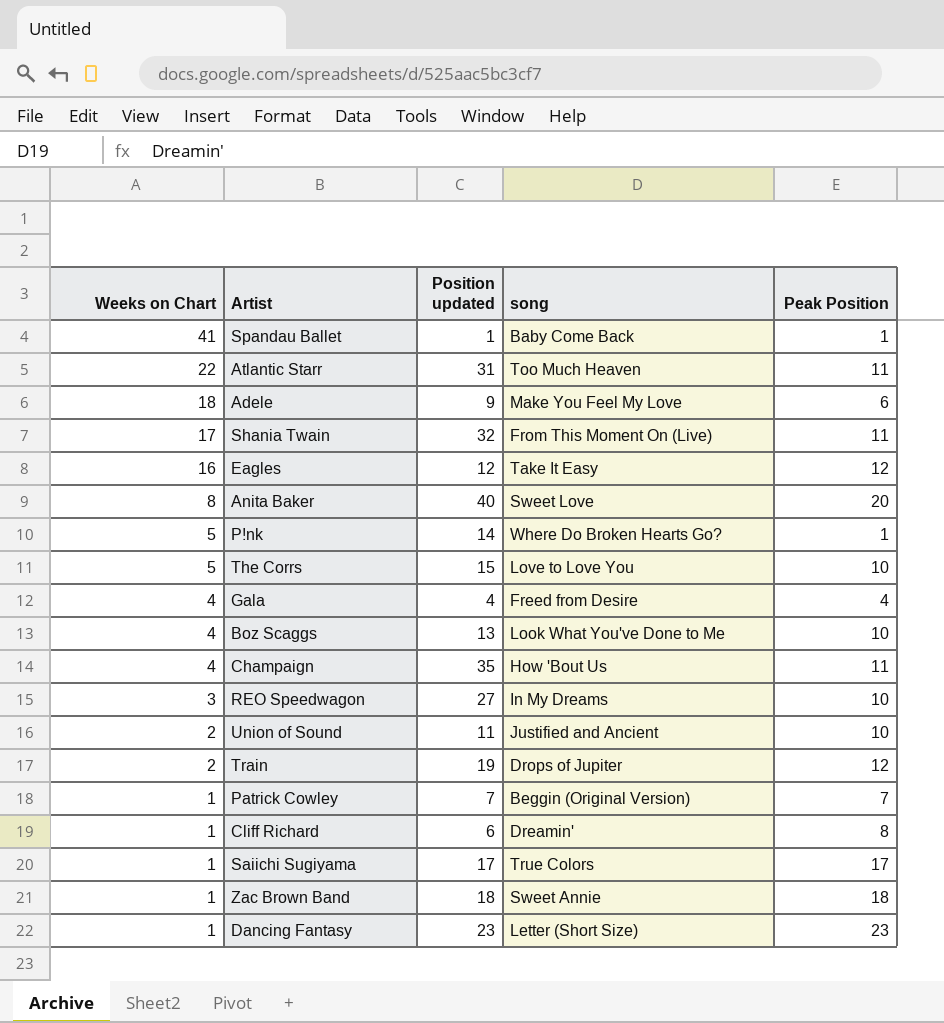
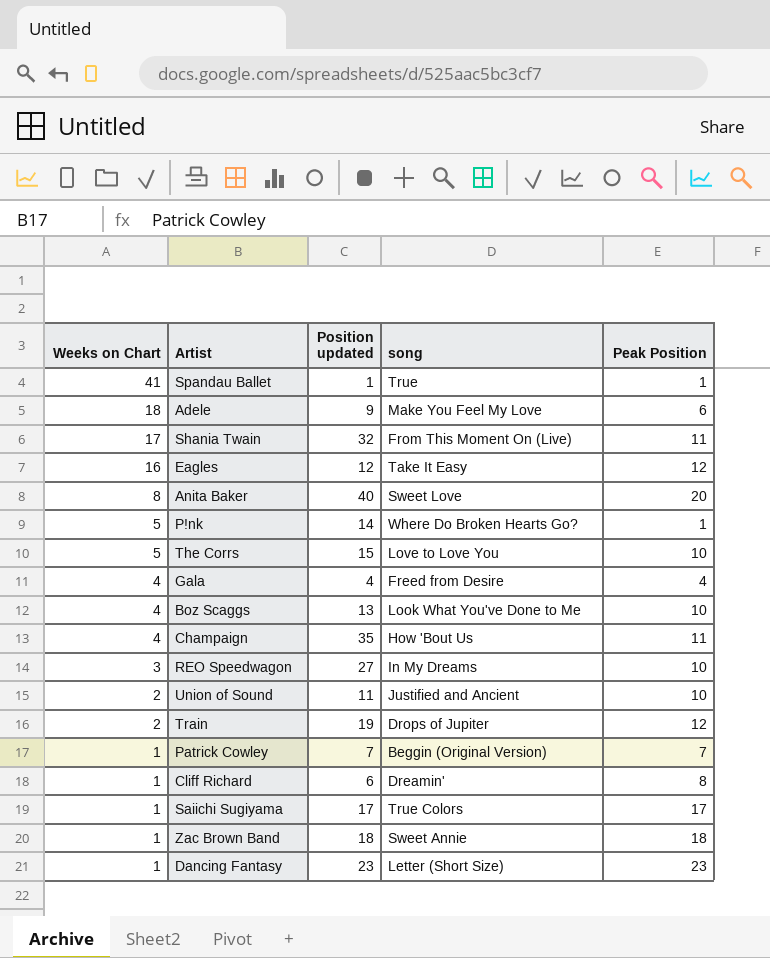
row Atlantic Starr: 22 | 31 | Too Much Heaven | 11 -> none
Spandau Ballet | song: Baby Come Back -> True

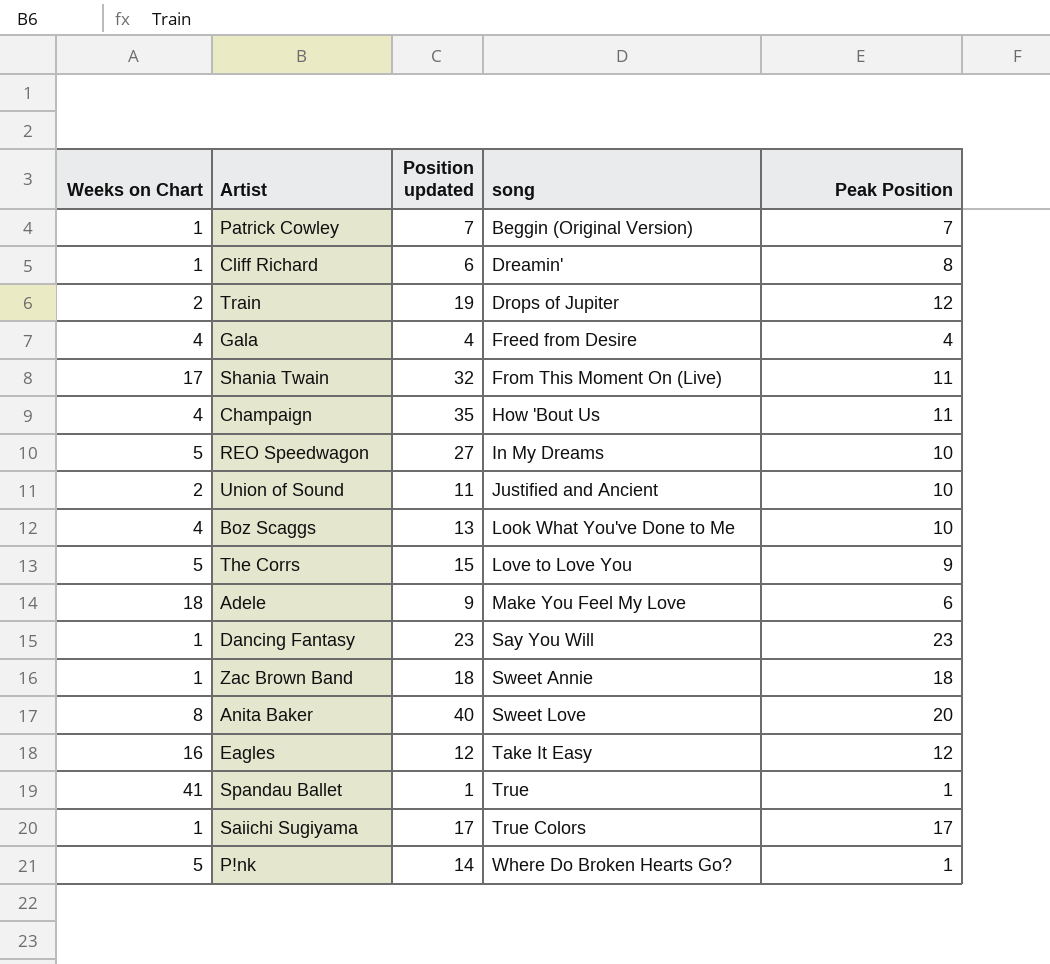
row order: Weeks on Chart descending -> song ascending
REO Speedwagon | Weeks on Chart: 3 -> 5
The Corrs | Peak Position: 10 -> 9
Dancing Fantasy | song: Letter (Short Size) -> Say You Will

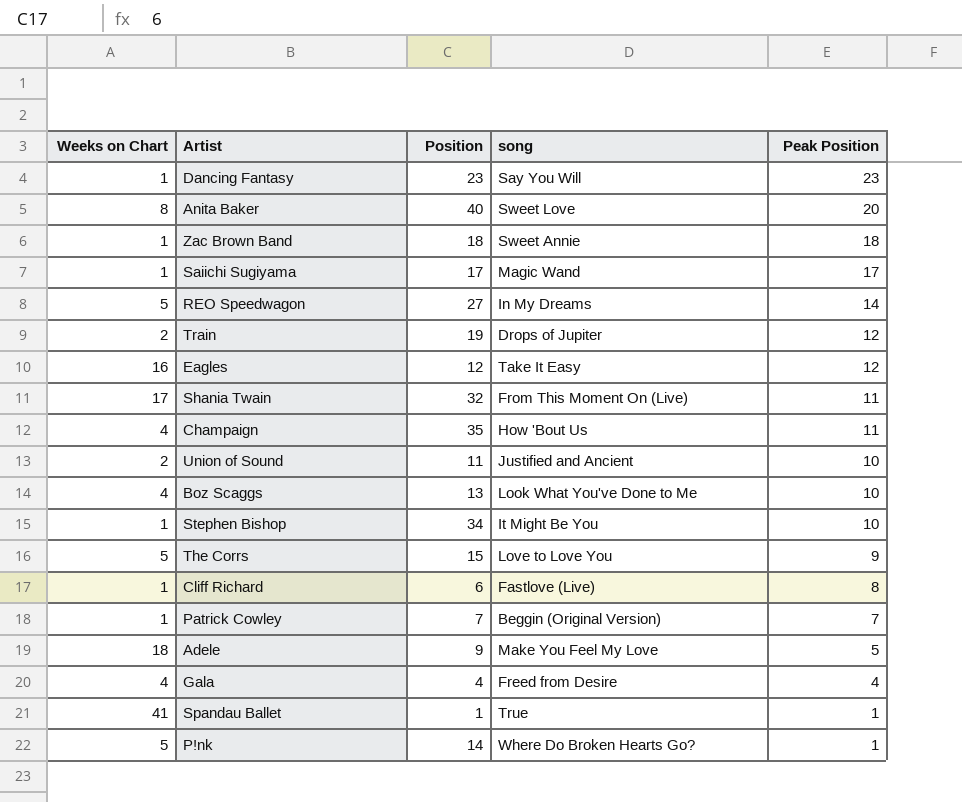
row order: song ascending -> Peak Position descending
column name: Position updated -> Position
Saiichi Sugiyama | song: True Colors -> Magic Wand
REO Speedwagon | Peak Position: 10 -> 14
row Stephen Bishop: none -> 1 | 34 | It Might Be You | 10
Cliff Richard | song: Dreamin' -> Fastlove (Live)
Adele | Peak Position: 6 -> 5

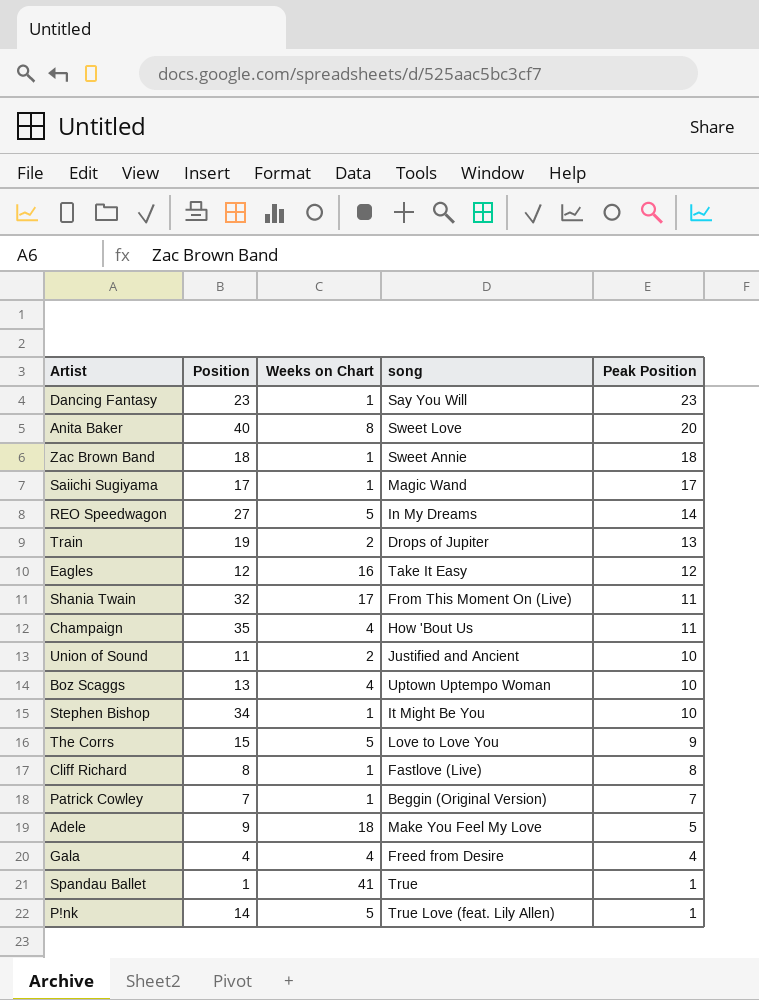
column Weeks on Chart | position: 1 -> 3
Train | Peak Position: 12 -> 13
Boz Scaggs | song: Look What You've Done to Me -> Uptown Uptempo Woman
Cliff Richard | Position: 6 -> 8
P!nk | song: Where Do Broken Hearts Go? -> True Love (feat. Lily Allen)

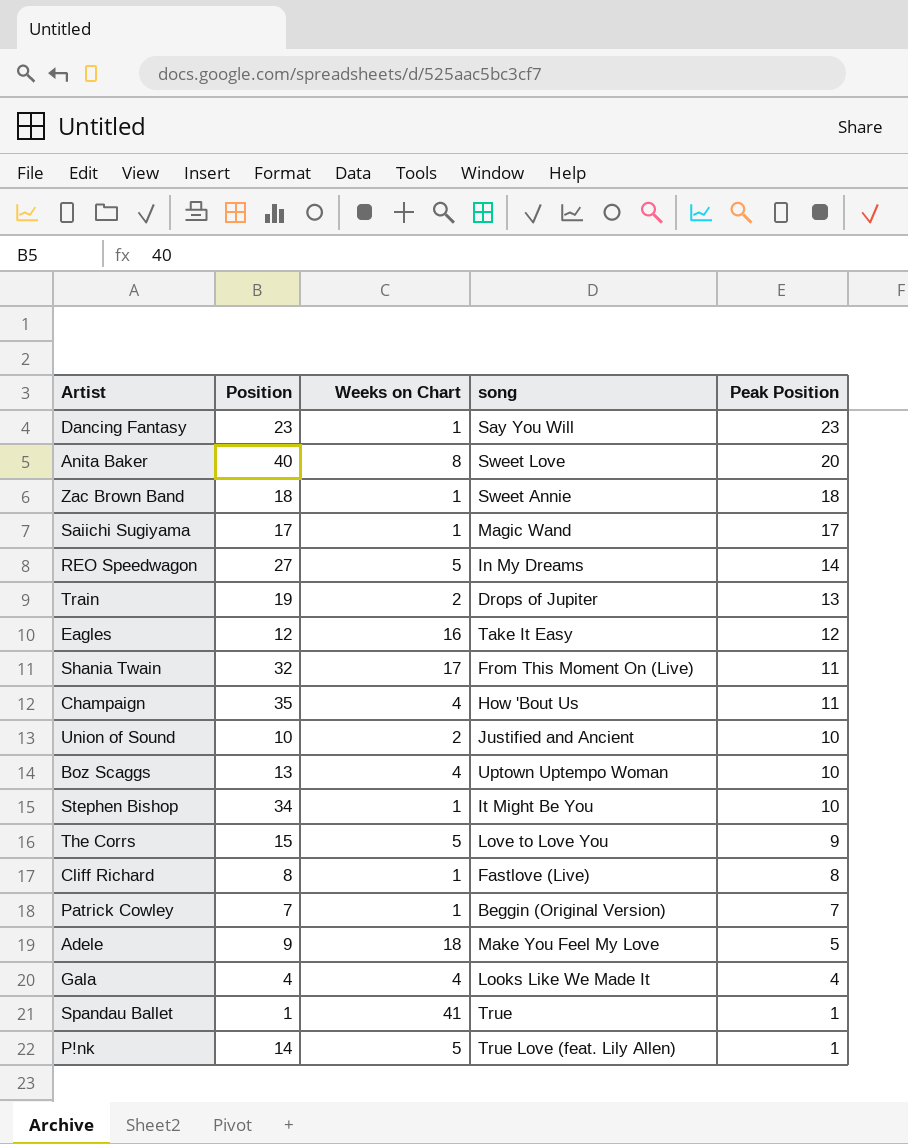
Union of Sound | Position: 11 -> 10
Gala | song: Freed from Desire -> Looks Like We Made It

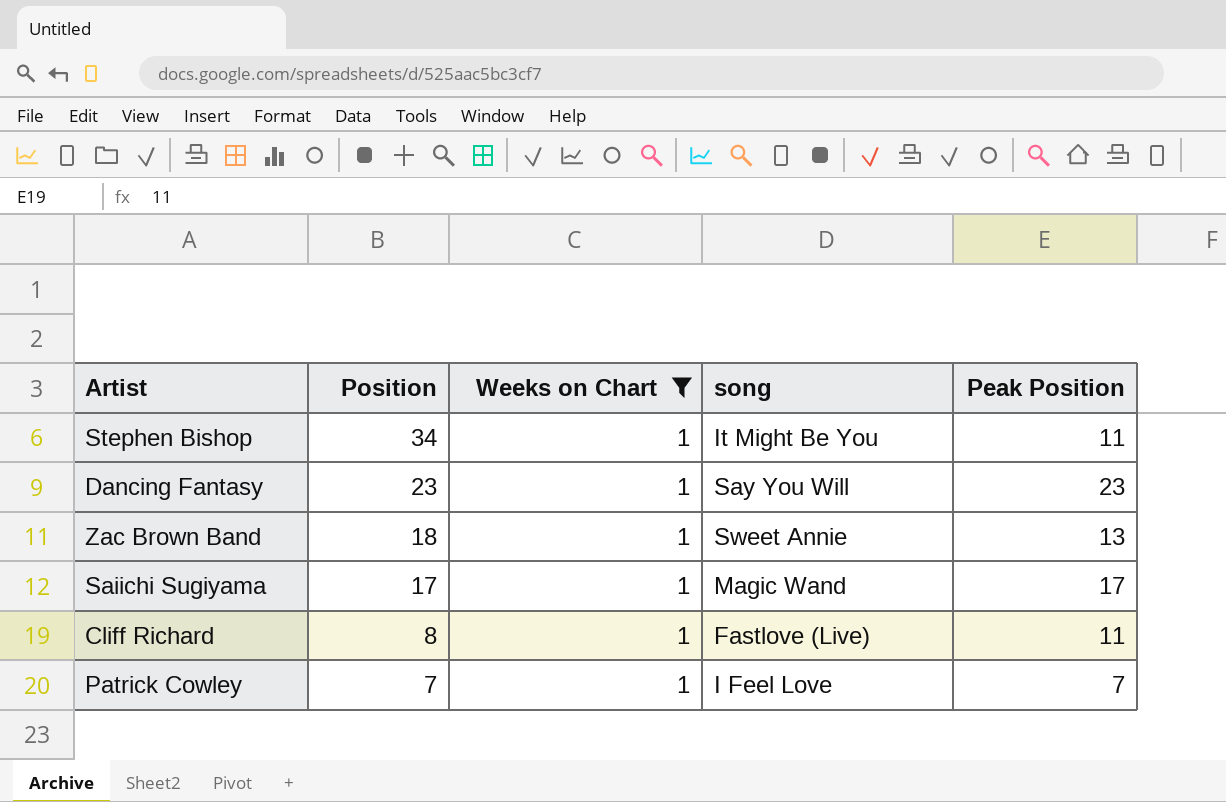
filter: none -> Weeks on Chart = 1
row order: Peak Position descending -> Position descending
Stephen Bishop | Peak Position: 10 -> 11
Zac Brown Band | Peak Position: 18 -> 13
Cliff Richard | Peak Position: 8 -> 11
Patrick Cowley | song: Beggin (Original Version) -> I Feel Love

